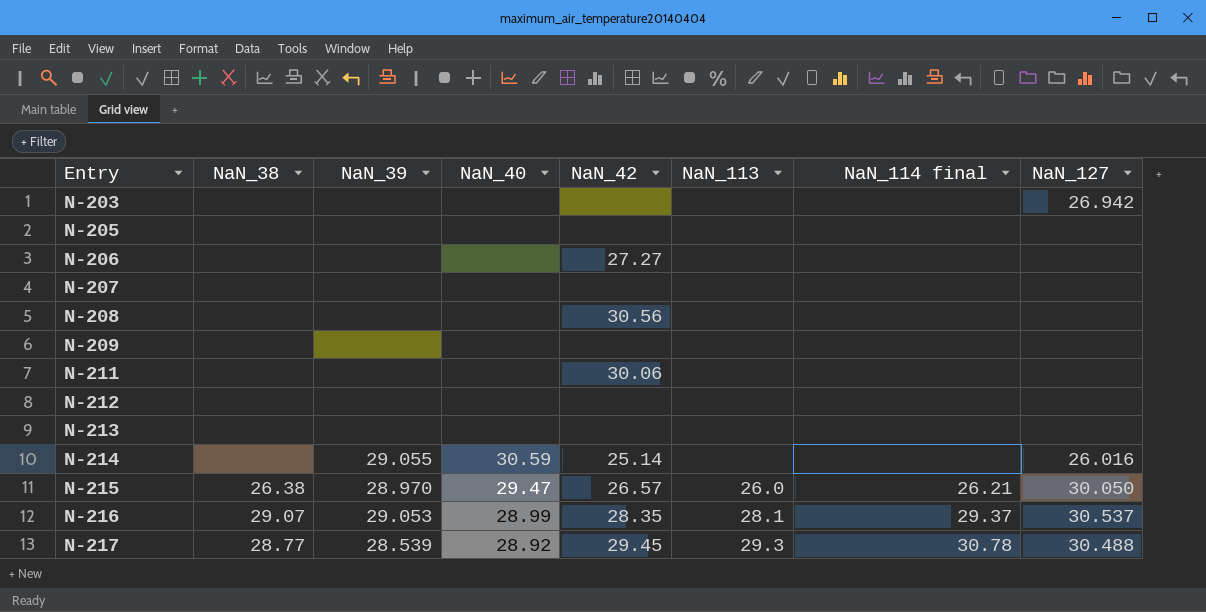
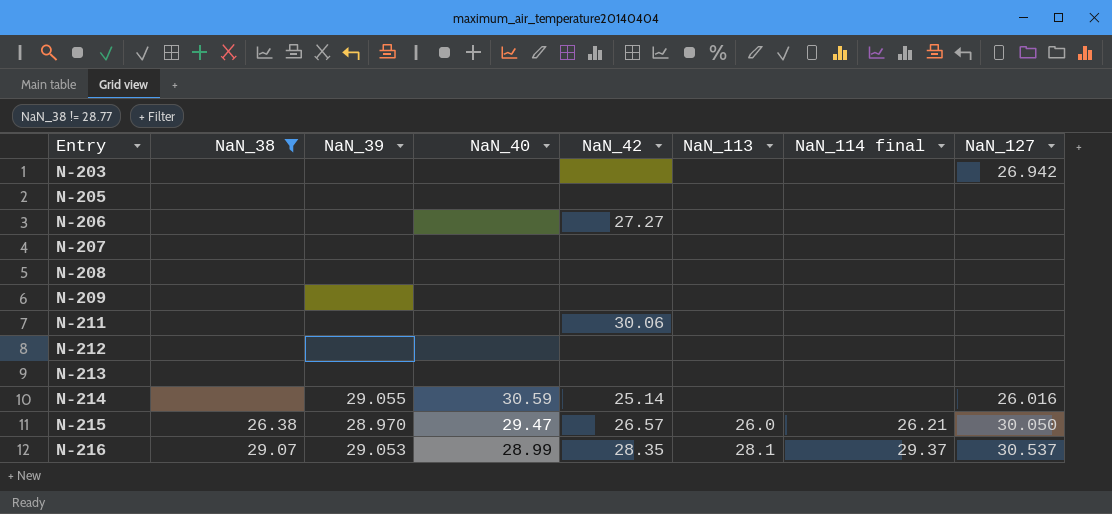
filter: none -> NaN_38 != 28.77
N-208 | NaN_42: 30.56 -> none

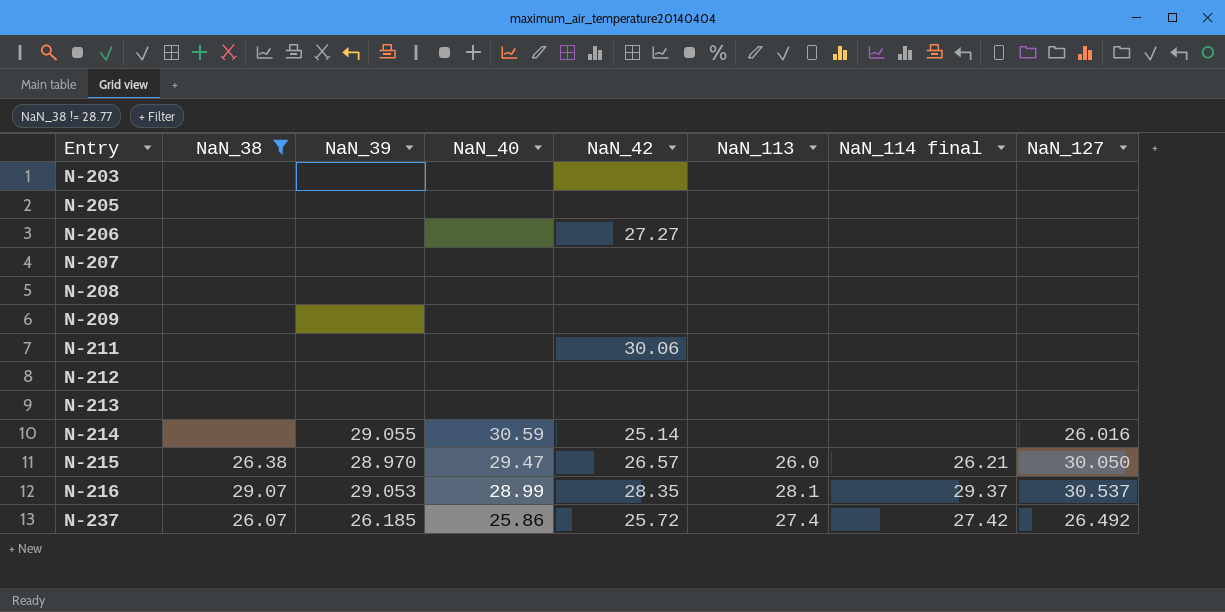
N-203 | NaN_127: 26.942 -> none
row N-237: none -> 26.07 | 26.185 | 25.86 | 25.72 | 27.4 | 27.42 | 26.492

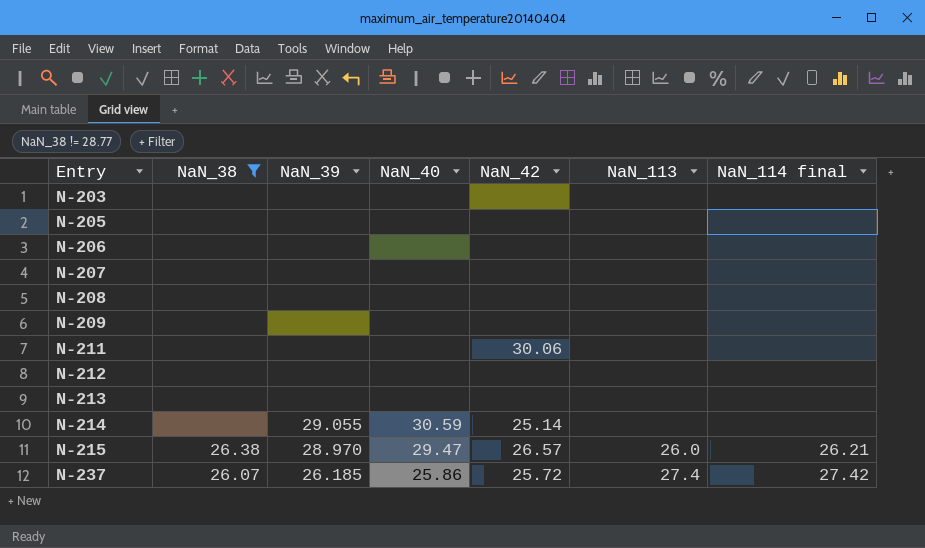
column NaN_127 | position: 8 -> none
row N-216: 29.07 | 29.053 | 28.99 | 28.35 | 28.1 | 29.37 | 30.537 -> none
N-206 | NaN_42: 27.27 -> none

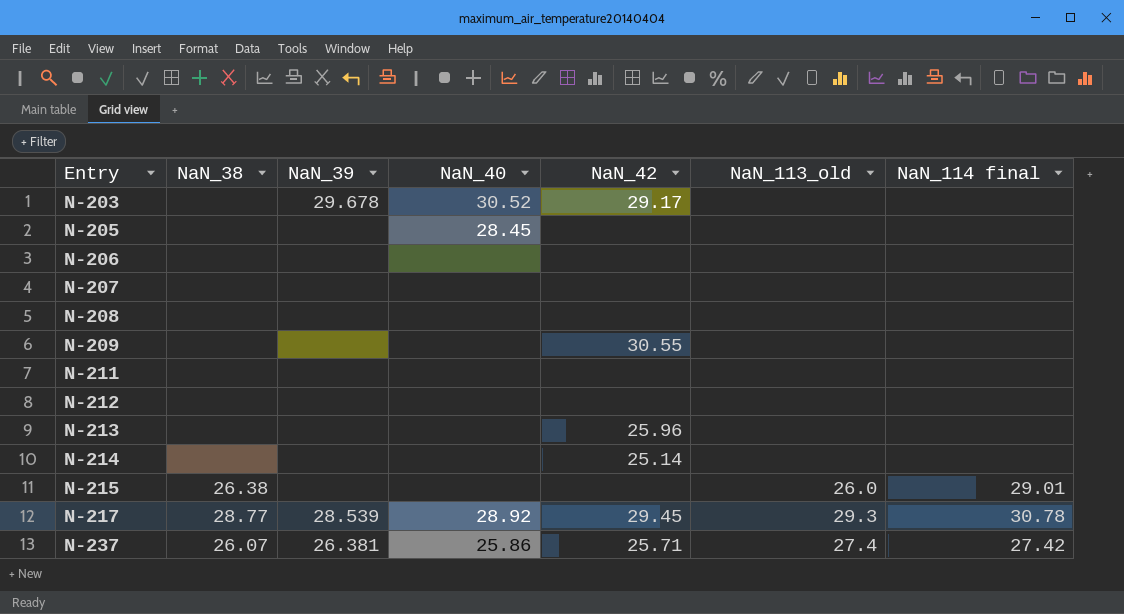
filter: NaN_38 != 28.77 -> none
column name: NaN_113 -> NaN_113_old
N-203 | NaN_39: none -> 29.678
N-203 | NaN_40: none -> 30.52
N-203 | NaN_42: none -> 29.17
N-205 | NaN_40: none -> 28.45
N-209 | NaN_42: none -> 30.55
N-211 | NaN_42: 30.06 -> none
N-213 | NaN_42: none -> 25.96
N-214 | NaN_39: 29.055 -> none
N-214 | NaN_40: 30.59 -> none
N-215 | NaN_39: 28.970 -> none
N-215 | NaN_40: 29.47 -> none
N-215 | NaN_42: 26.57 -> none
N-215 | NaN_114 final: 26.21 -> 29.01
N-237 | NaN_39: 26.185 -> 26.381
N-237 | NaN_42: 25.72 -> 25.71

